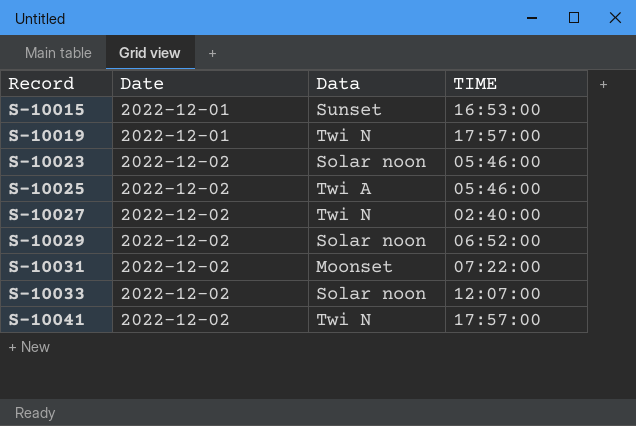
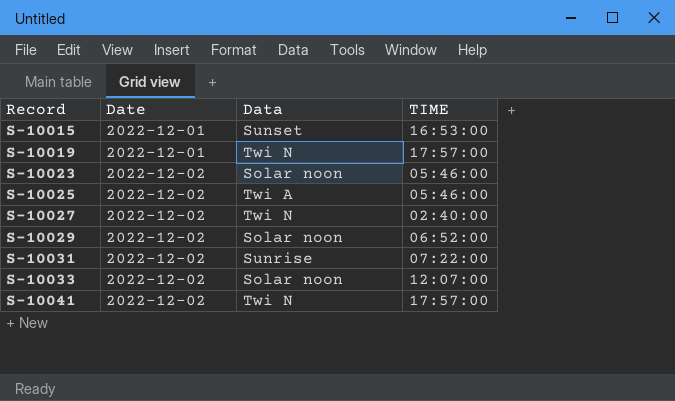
S-10031 | Data: Moonset -> Sunrise

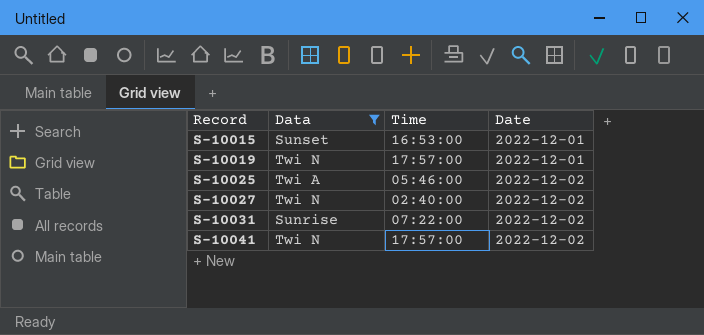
filter: none -> Data != Solar noon
column name: TIME -> Time
column Date | position: 2 -> 4

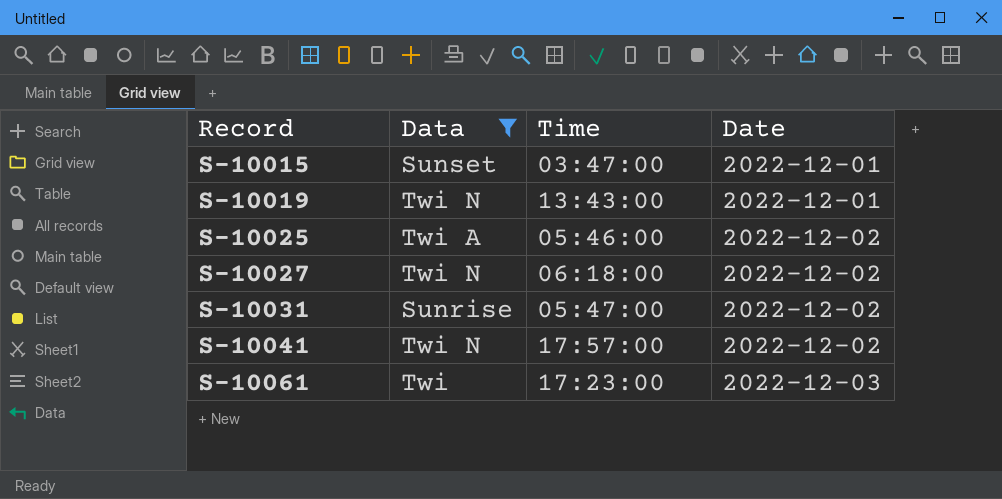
S-10015 | Time: 16:53:00 -> 03:47:00
S-10019 | Time: 17:57:00 -> 13:43:00
S-10027 | Time: 02:40:00 -> 06:18:00
S-10031 | Time: 07:22:00 -> 05:47:00
row S-10061: none -> Twi | 17:23:00 | 2022-12-03

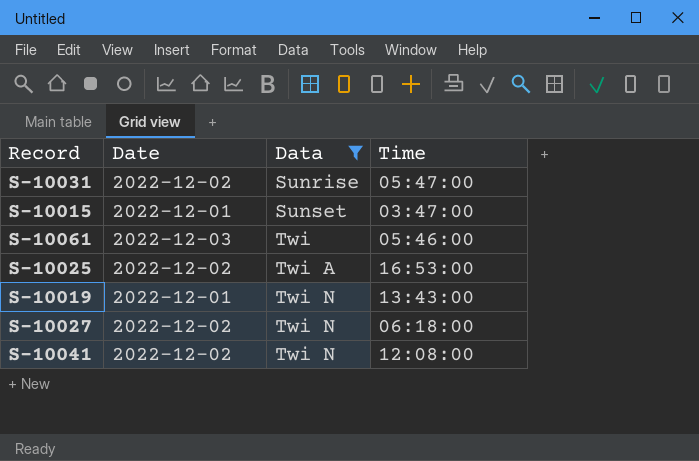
row order: Record ascending -> Data ascending
column Date | position: 4 -> 2
S-10061 | Time: 17:23:00 -> 05:46:00
S-10025 | Time: 05:46:00 -> 16:53:00
S-10041 | Time: 17:57:00 -> 12:08:00

